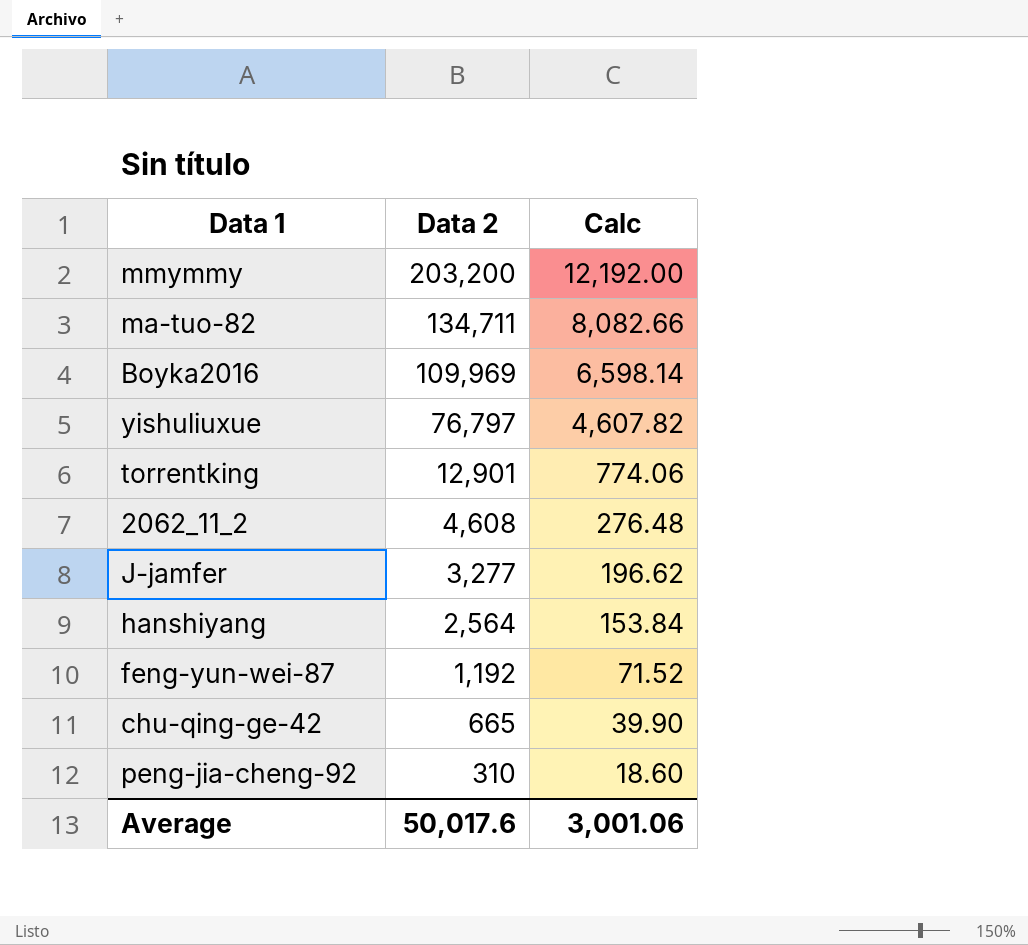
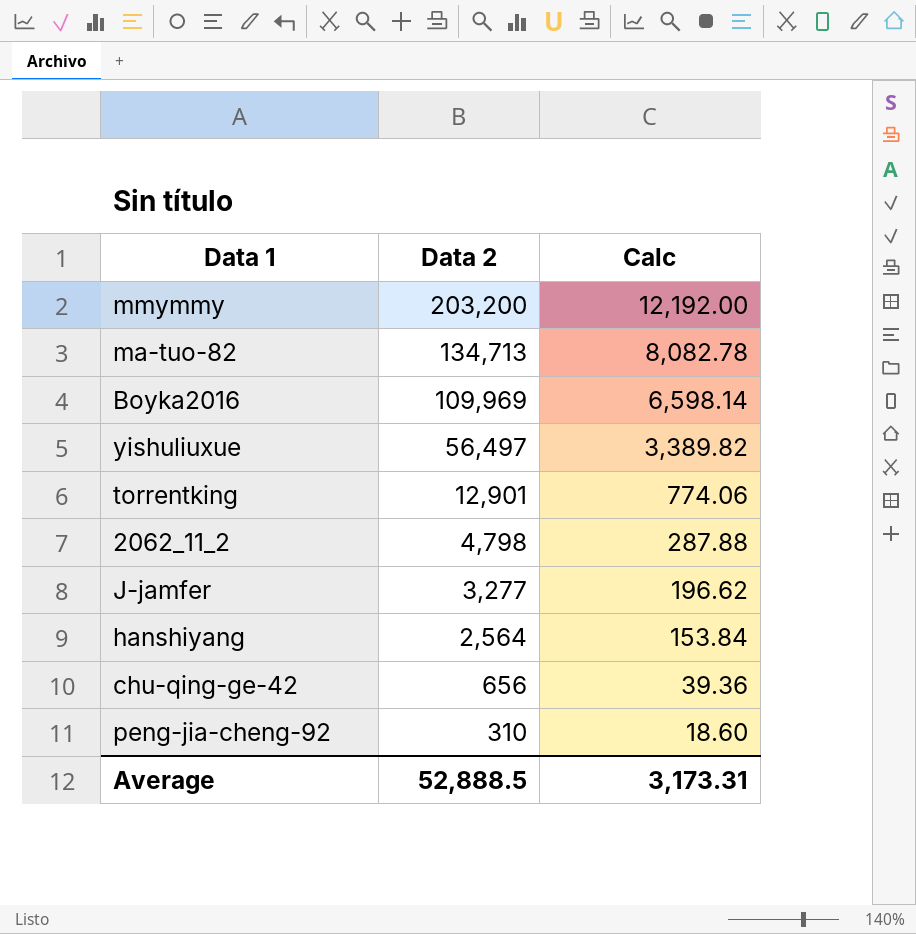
row feng-yun-wei-87: 1,192 | 71.52 -> none
ma-tuo-82 | Data 2: 134,711 -> 134,713
ma-tuo-82 | Calc: 8,082.66 -> 8,082.78
yishuliuxue | Data 2: 76,797 -> 56,497
yishuliuxue | Calc: 4,607.82 -> 3,389.82
2062_11_2 | Data 2: 4,608 -> 4,798
2062_11_2 | Calc: 276.48 -> 287.88
chu-qing-ge-42 | Data 2: 665 -> 656
chu-qing-ge-42 | Calc: 39.90 -> 39.36
Average | Data 2: 50,017.6 -> 52,888.5
Average | Calc: 3,001.06 -> 3,173.31

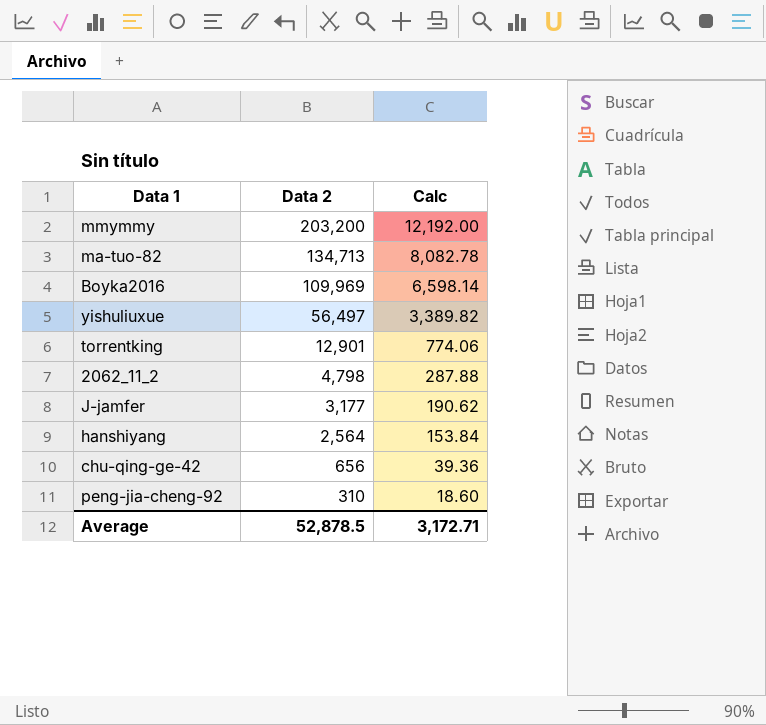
J-jamfer | Data 2: 3,277 -> 3,177
J-jamfer | Calc: 196.62 -> 190.62
Average | Data 2: 52,888.5 -> 52,878.5
Average | Calc: 3,173.31 -> 3,172.71

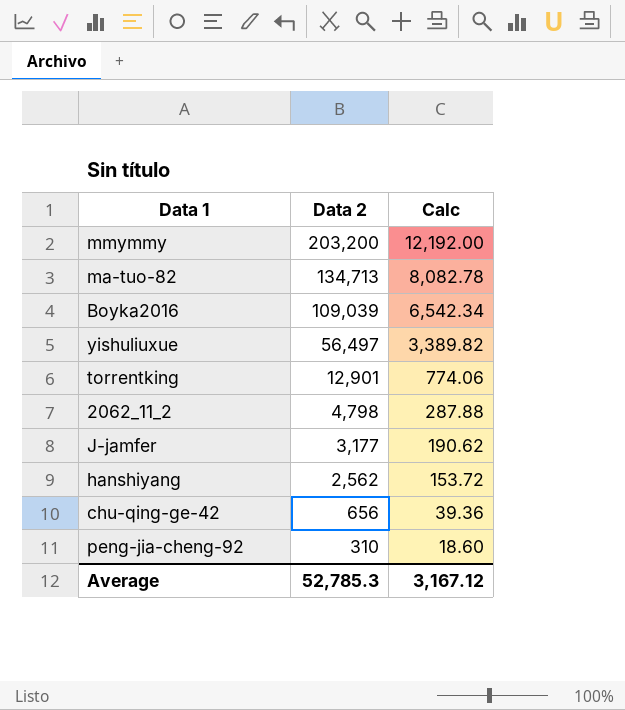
Boyka2016 | Data 2: 109,969 -> 109,039
Boyka2016 | Calc: 6,598.14 -> 6,542.34
hanshiyang | Data 2: 2,564 -> 2,562
hanshiyang | Calc: 153.84 -> 153.72
Average | Data 2: 52,878.5 -> 52,785.3
Average | Calc: 3,172.71 -> 3,167.12

